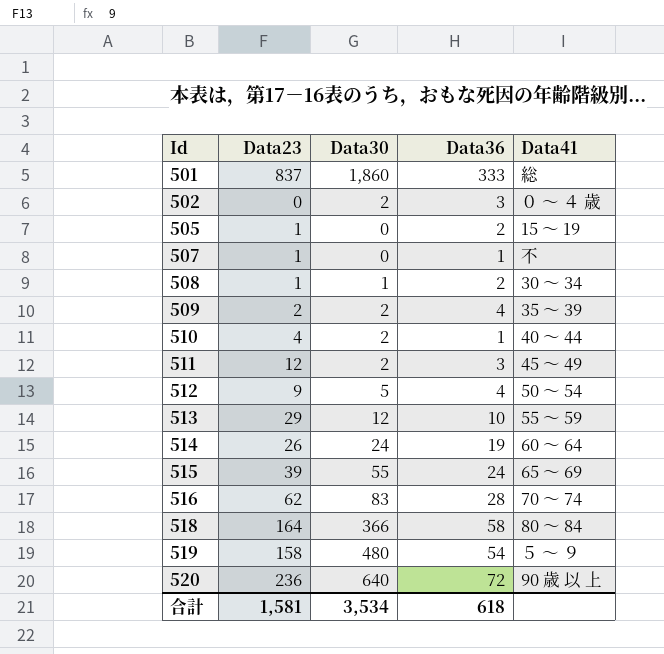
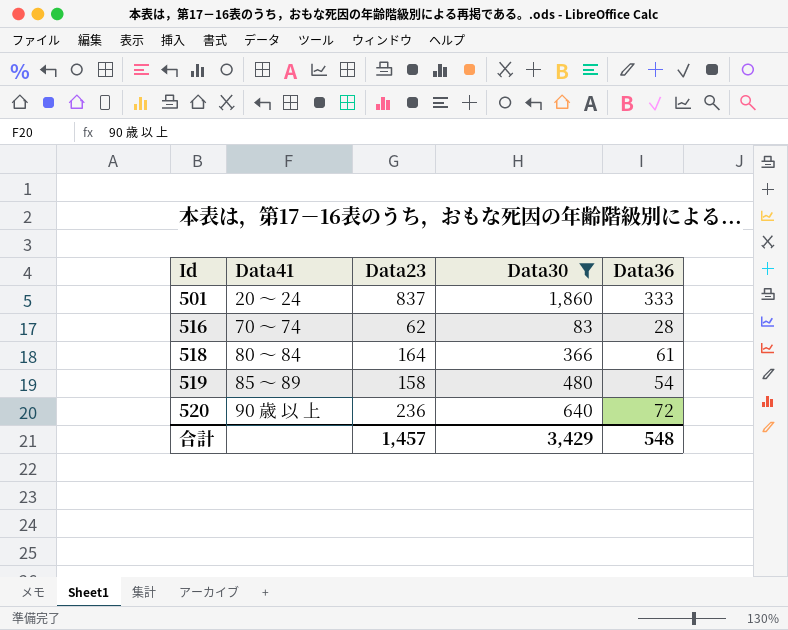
filter: none -> Data30 >= 83
column Data41 | position: 5 -> 2
501 | Data41: 総 -> 20 ～ 24
518 | Data36: 58 -> 61
519 | Data41: ５ ～ ９ -> 85 ～ 89
合計 | Data23: 1,581 -> 1,457
合計 | Data30: 3,534 -> 3,429
合計 | Data36: 618 -> 548

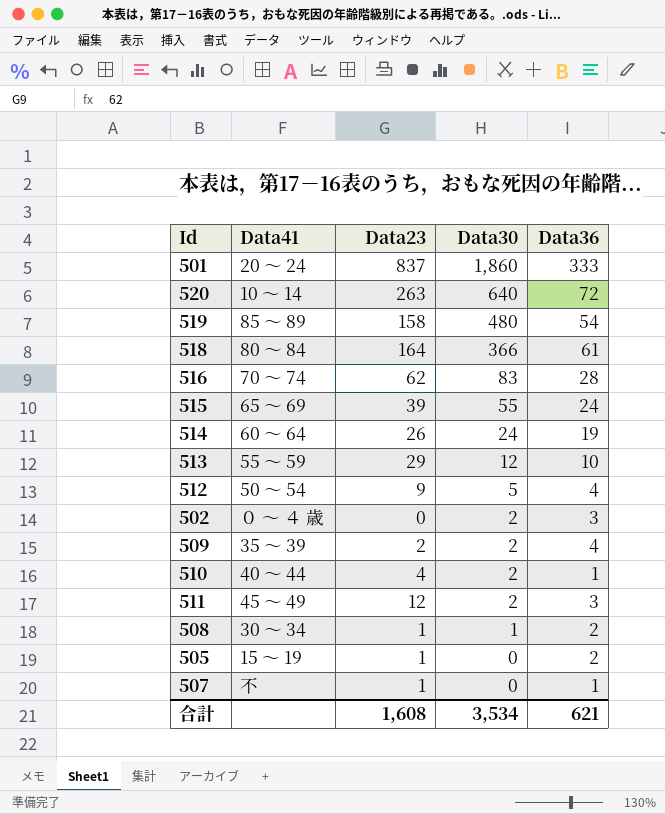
filter: Data30 >= 83 -> none
row order: Id ascending -> Data30 descending
520 | Data41: 90 歳 以 上 -> 10 ～ 14
520 | Data23: 236 -> 263
合計 | Data23: 1,457 -> 1,608
合計 | Data30: 3,429 -> 3,534
合計 | Data36: 548 -> 621

